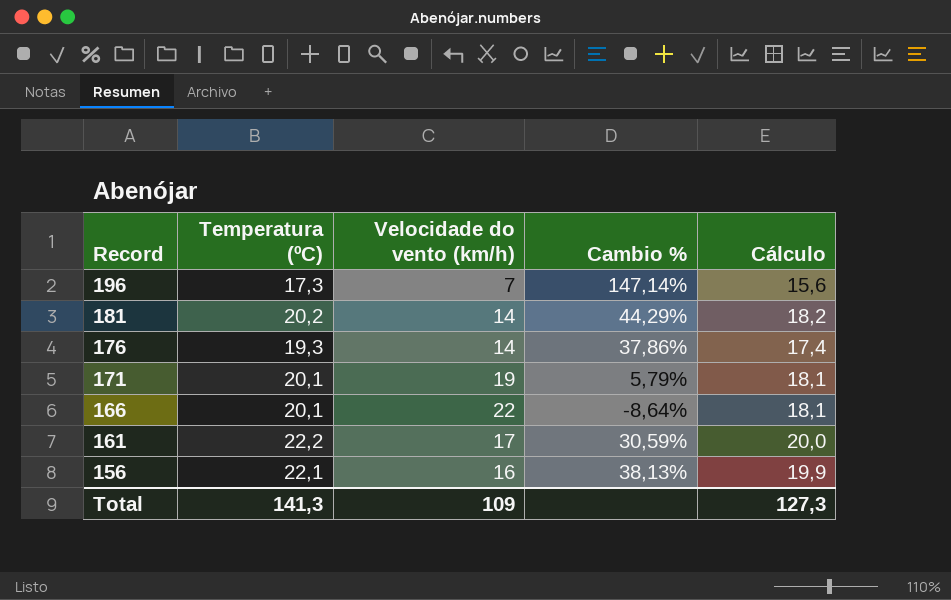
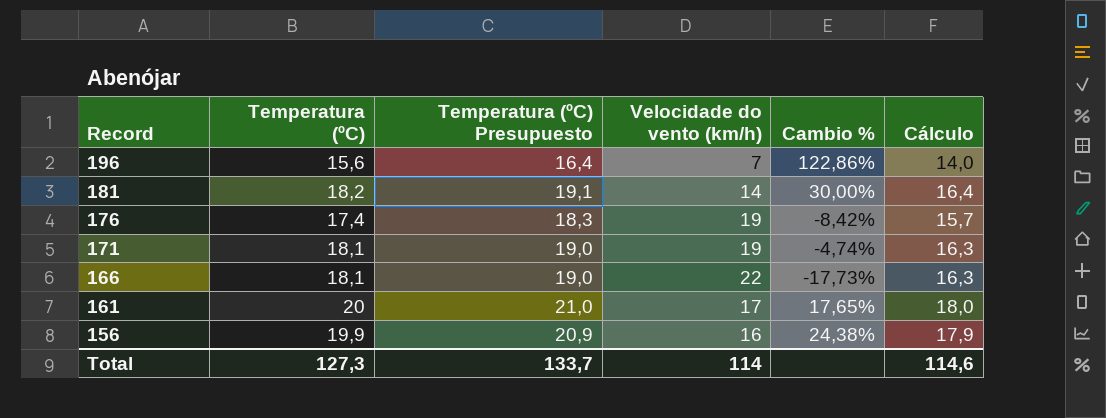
column Temperatura (ºC) Presupuesto | formula: none -> [Temperatura (ºC)] * 1,05
196 | Temperatura (ºC): 17,3 -> 15,6
196 | Cambio %: 147,14% -> 122,86%
196 | Cálculo: 15,6 -> 14,0
181 | Temperatura (ºC): 20,2 -> 18,2
181 | Cambio %: 44,29% -> 30,00%
181 | Cálculo: 18,2 -> 16,4
176 | Temperatura (ºC): 19,3 -> 17,4
176 | Velocidade do vento (km/h): 14 -> 19
176 | Cambio %: 37,86% -> -8,42%
176 | Cálculo: 17,4 -> 15,7
171 | Temperatura (ºC): 20,1 -> 18,1
171 | Cambio %: 5,79% -> -4,74%
171 | Cálculo: 18,1 -> 16,3
166 | Temperatura (ºC): 20,1 -> 18,1
166 | Cambio %: -8,64% -> -17,73%
166 | Cálculo: 18,1 -> 16,3
161 | Temperatura (ºC): 22,2 -> 20
161 | Cambio %: 30,59% -> 17,65%
161 | Cálculo: 20,0 -> 18,0
156 | Temperatura (ºC): 22,1 -> 19,9
156 | Cambio %: 38,13% -> 24,38%
156 | Cálculo: 19,9 -> 17,9
Total | Temperatura (ºC): 141,3 -> 127,3
Total | Velocidade do vento (km/h): 109 -> 114
Total | Cálculo: 127,3 -> 114,6

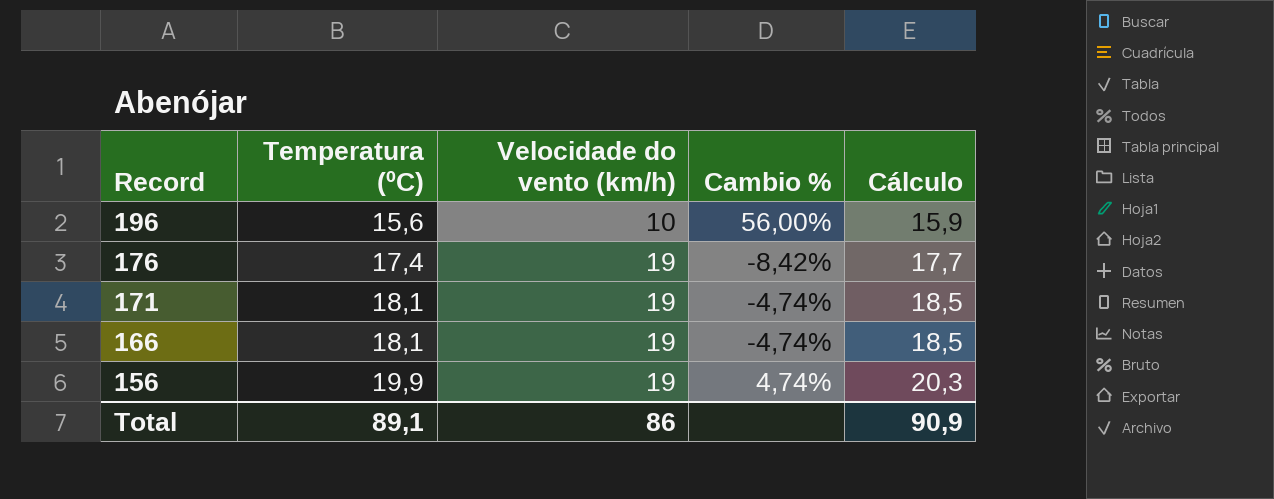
column Temperatura (ºC) Presupuesto | formula: [Temperatura (ºC)] * 1,05 -> none
column Cálculo | formula: [Temperatura (ºC)] * 0,9 -> [Temperatura (ºC)] * 1,02
row 181: 18,2 | 19,1 | 14 | 30,00% | 16,4 -> none
row 161: 20 | 21,0 | 17 | 17,65% | 18,0 -> none
196 | Velocidade do vento (km/h): 7 -> 10
196 | Cambio %: 122,86% -> 56,00%
166 | Velocidade do vento (km/h): 22 -> 19
166 | Cambio %: -17,73% -> -4,74%
156 | Velocidade do vento (km/h): 16 -> 19
156 | Cambio %: 24,38% -> 4,74%
Total | Temperatura (ºC): 127,3 -> 89,1
Total | Velocidade do vento (km/h): 114 -> 86
Total | Cálculo: 114,6 -> 90,9

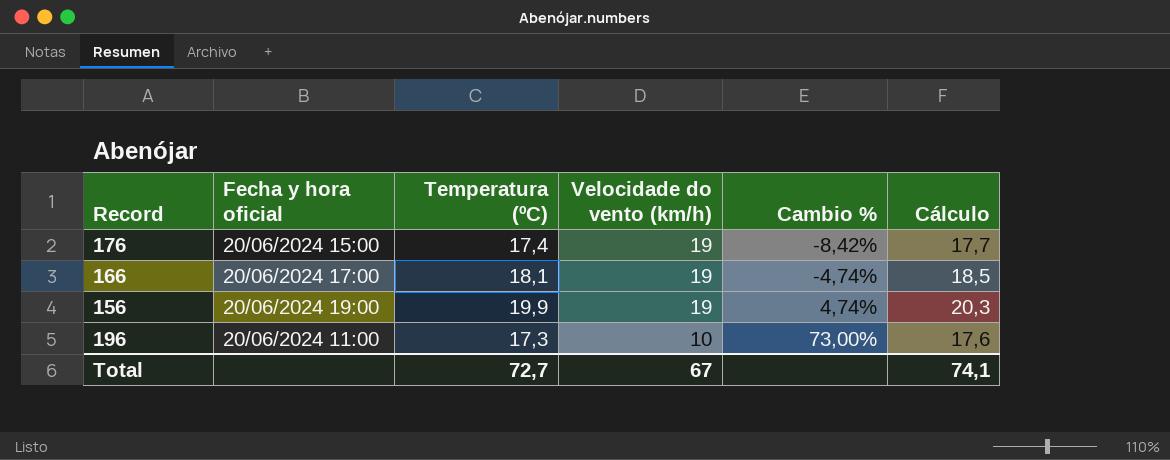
row order: Record descending -> Velocidade do vento (km/h) descending
column Fecha y hora oficial | position: none -> 2
row 171: 18,1 | 19 | -4,74% | 18,5 -> none
196 | Temperatura (ºC): 15,6 -> 17,3
196 | Cambio %: 56,00% -> 73,00%
196 | Cálculo: 15,9 -> 17,6
Total | Temperatura (ºC): 89,1 -> 72,7
Total | Velocidade do vento (km/h): 86 -> 67
Total | Cálculo: 90,9 -> 74,1

